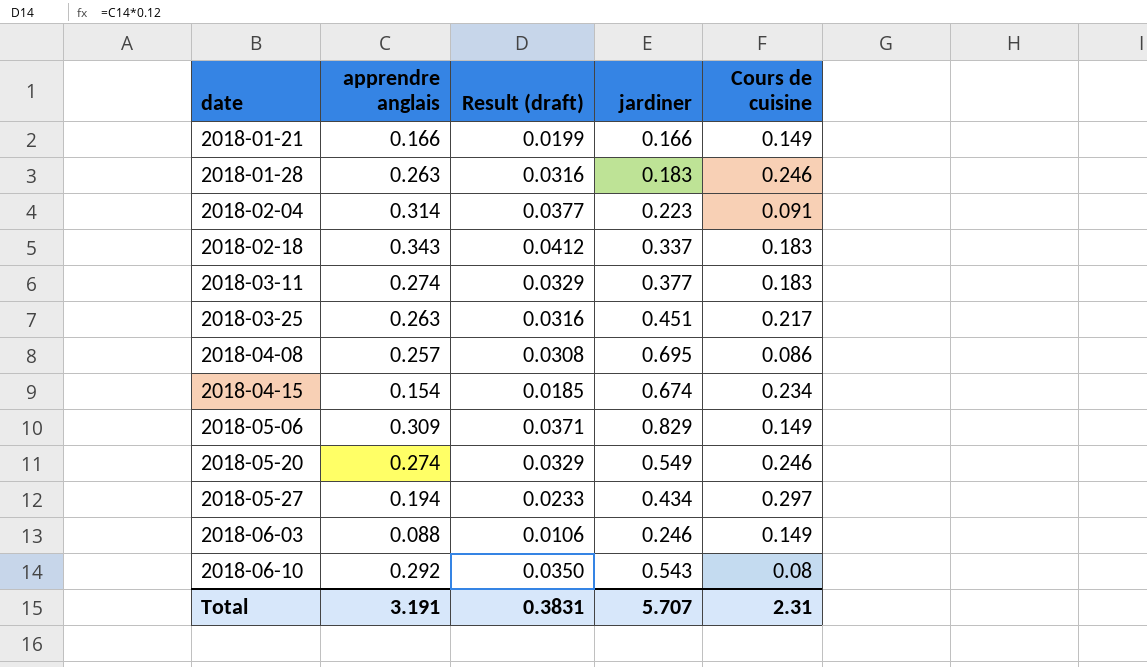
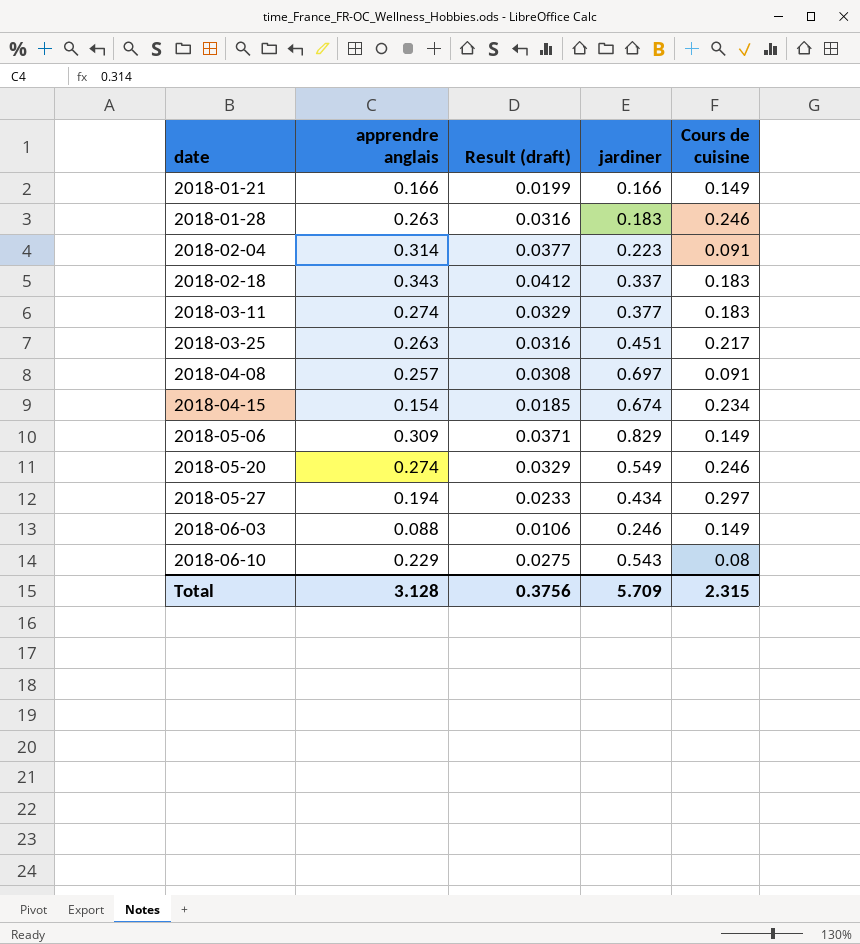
2018-04-08 | jardiner: 0.695 -> 0.697
2018-04-08 | Cours de cuisine: 0.086 -> 0.091
2018-06-10 | apprendre anglais: 0.292 -> 0.229
2018-06-10 | Result (draft): 0.0350 -> 0.0275
Total | apprendre anglais: 3.191 -> 3.128
Total | Result (draft): 0.3831 -> 0.3756
Total | jardiner: 5.707 -> 5.709
Total | Cours de cuisine: 2.31 -> 2.315

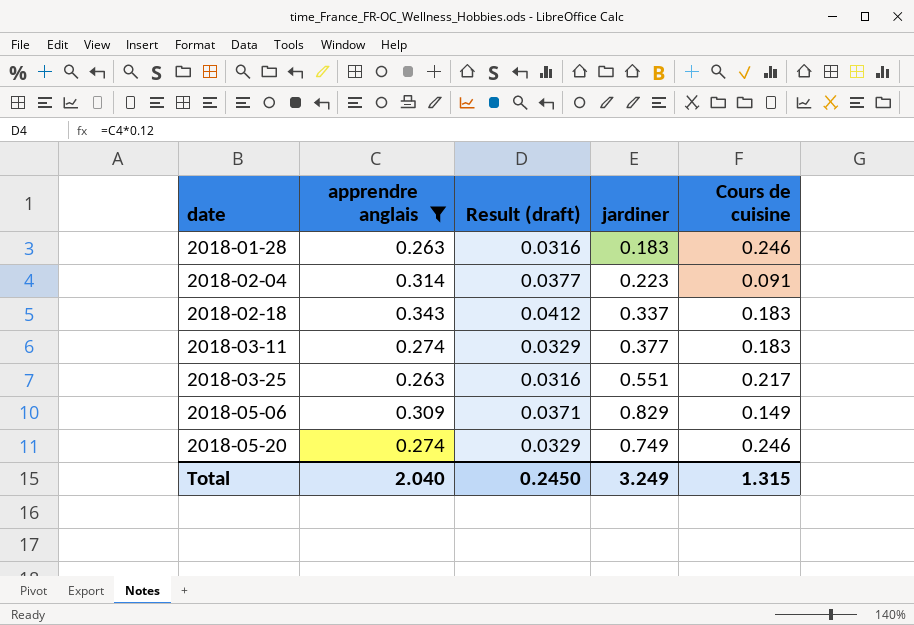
filter: none -> apprendre anglais >= 0.263
2018-03-25 | jardiner: 0.451 -> 0.551
2018-05-20 | jardiner: 0.549 -> 0.749
Total | apprendre anglais: 3.128 -> 2.040
Total | Result (draft): 0.3756 -> 0.2450
Total | jardiner: 5.709 -> 3.249
Total | Cours de cuisine: 2.315 -> 1.315

